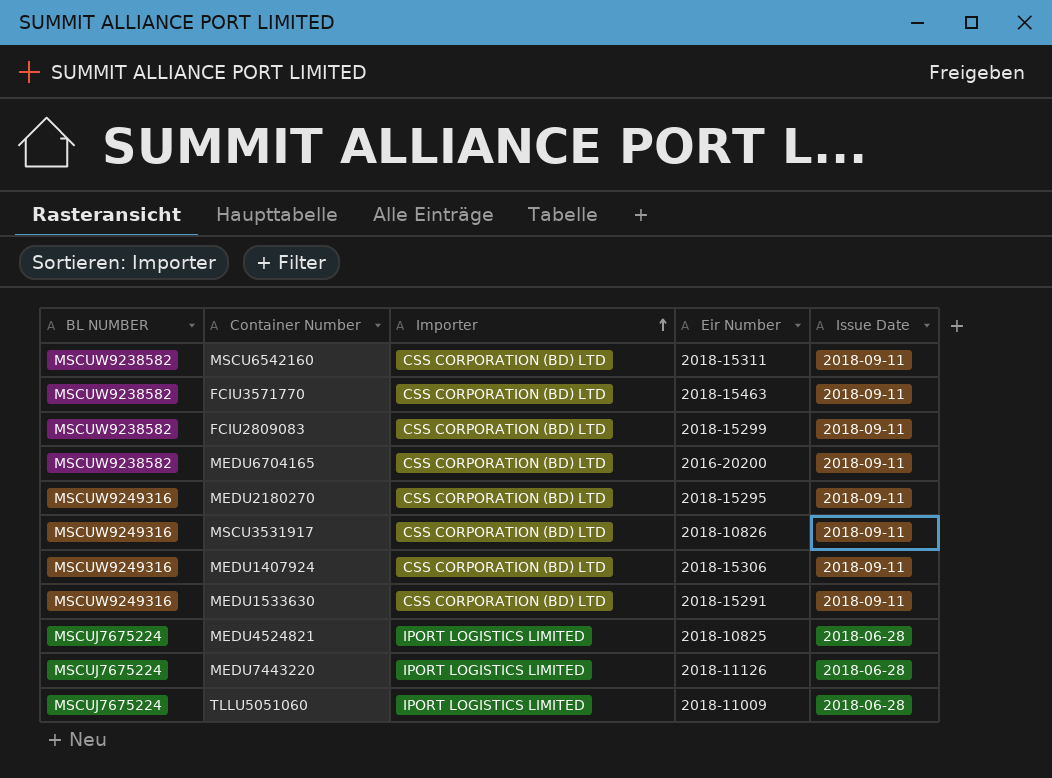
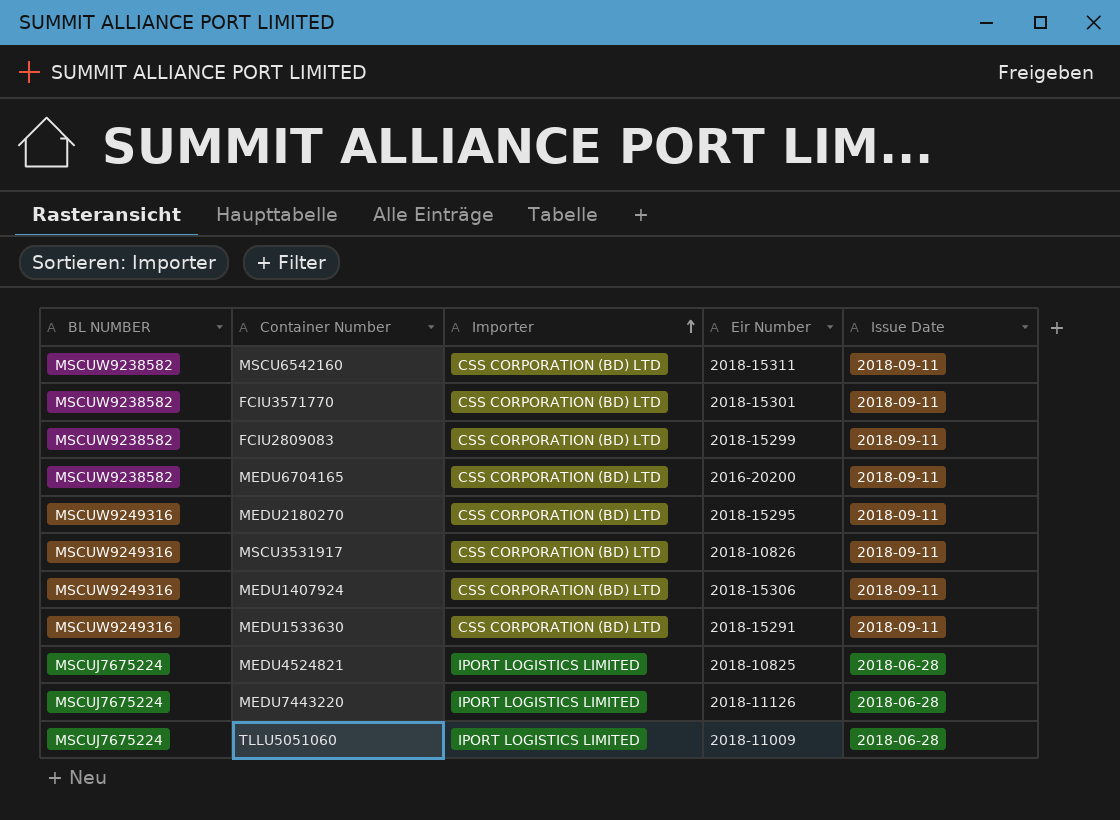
FCIU3571770 | Eir Number: 2018-15463 -> 2018-15301

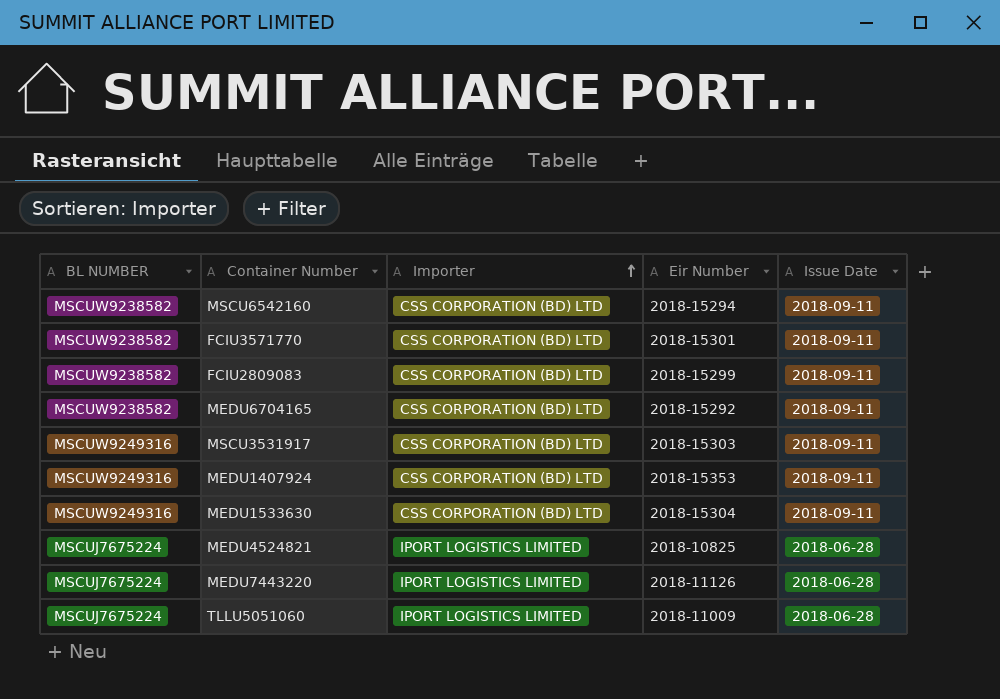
row MEDU2180270: MSCUW9249316 | CSS CORPORATION (BD) LTD | 2018-15295 | 2018-09-11 -> none
MSCU6542160 | Eir Number: 2018-15311 -> 2018-15294
MEDU6704165 | Eir Number: 2016-20200 -> 2018-15292
MSCU3531917 | Eir Number: 2018-10826 -> 2018-15303
MEDU1407924 | Eir Number: 2018-15306 -> 2018-15353
MEDU1533630 | Eir Number: 2018-15291 -> 2018-15304

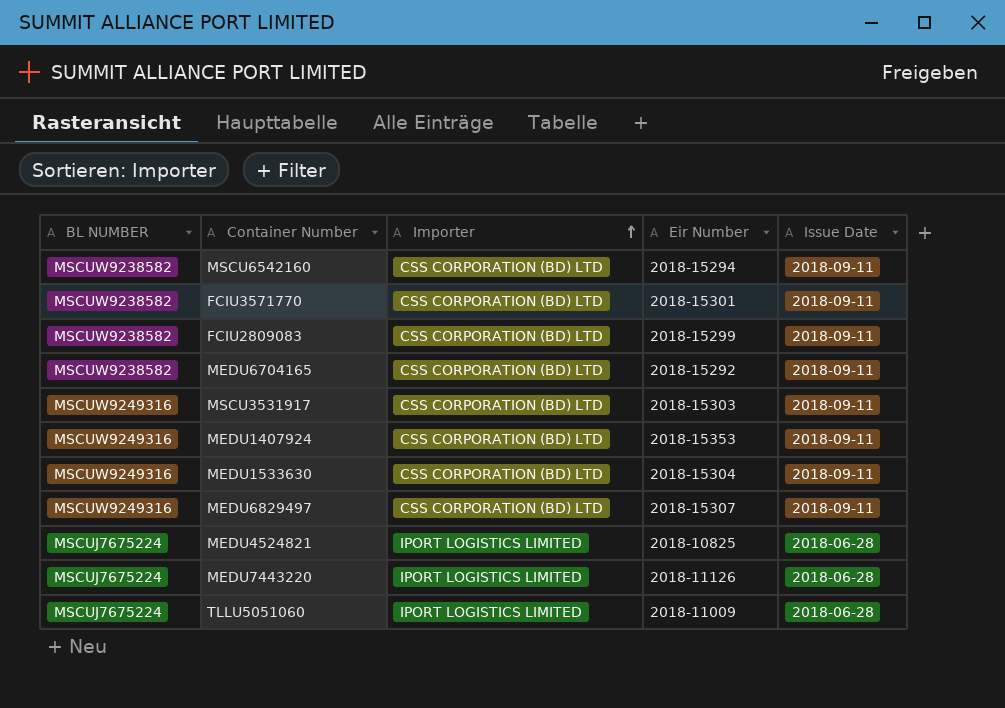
row MEDU6829497: none -> MSCUW9249316 | CSS CORPORATION (BD) LTD | 2018-15307 | 2018-09-11

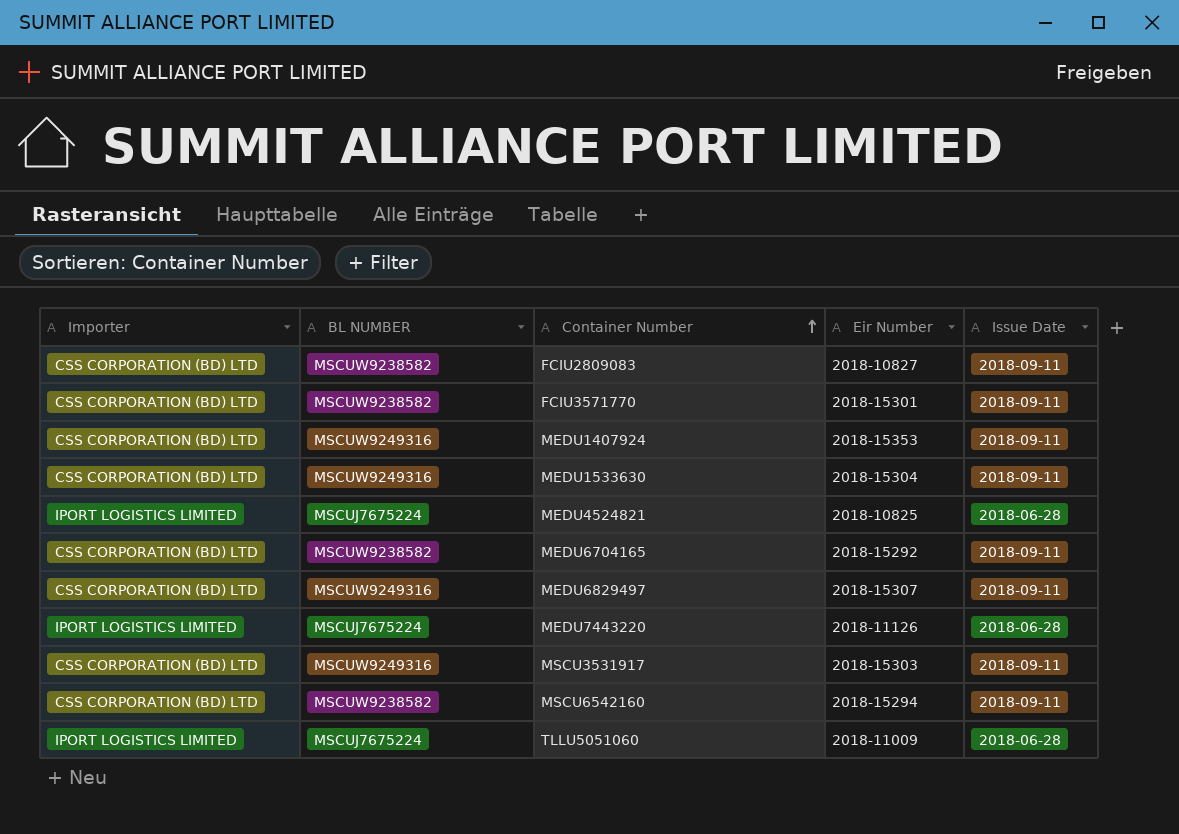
row order: Importer ascending -> Container Number ascending
column Importer | position: 3 -> 1
FCIU2809083 | Eir Number: 2018-15299 -> 2018-10827

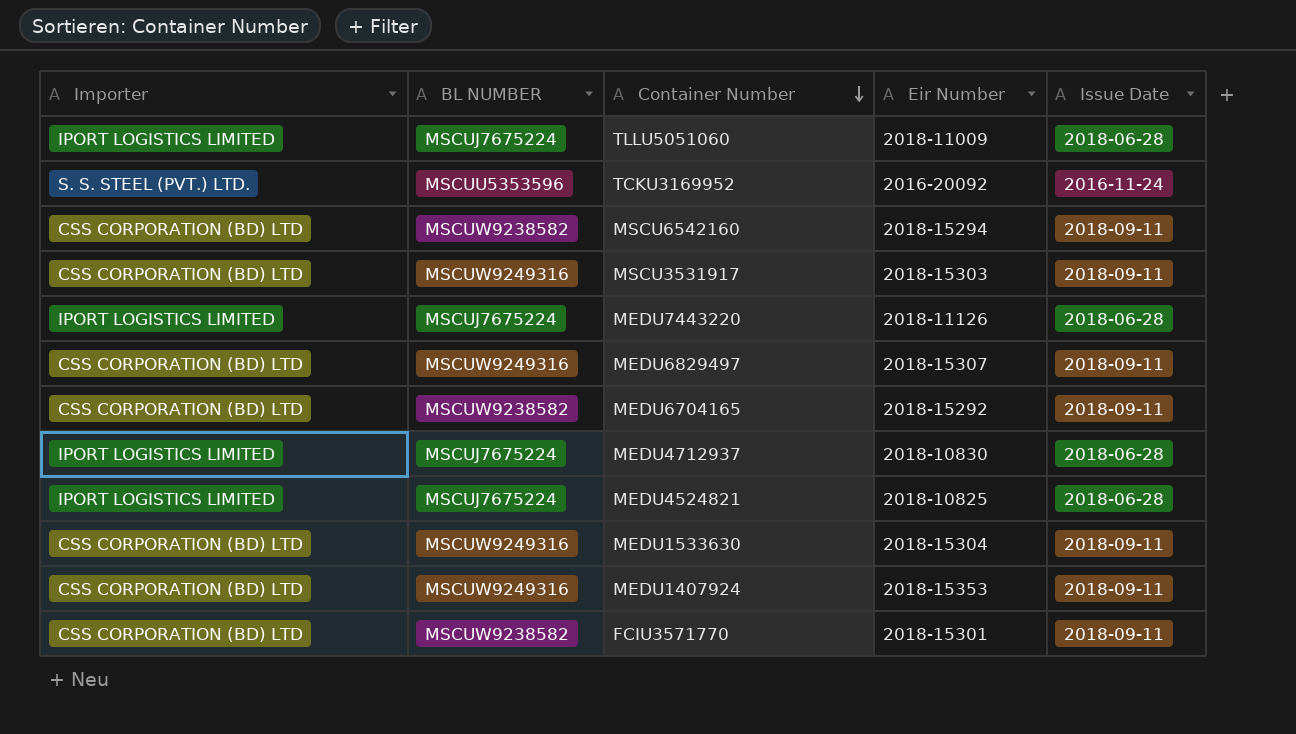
row order: Container Number ascending -> Container Number descending
row FCIU2809083: CSS CORPORATION (BD) LTD | MSCUW9238582 | 2018-10827 | 2018-09-11 -> none
row TCKU3169952: none -> S. S. STEEL (PVT.) LTD. | MSCUU5353596 | 2016-20092 | 2016-11-24
row MEDU4712937: none -> IPORT LOGISTICS LIMITED | MSCUJ7675224 | 2018-10830 | 2018-06-28

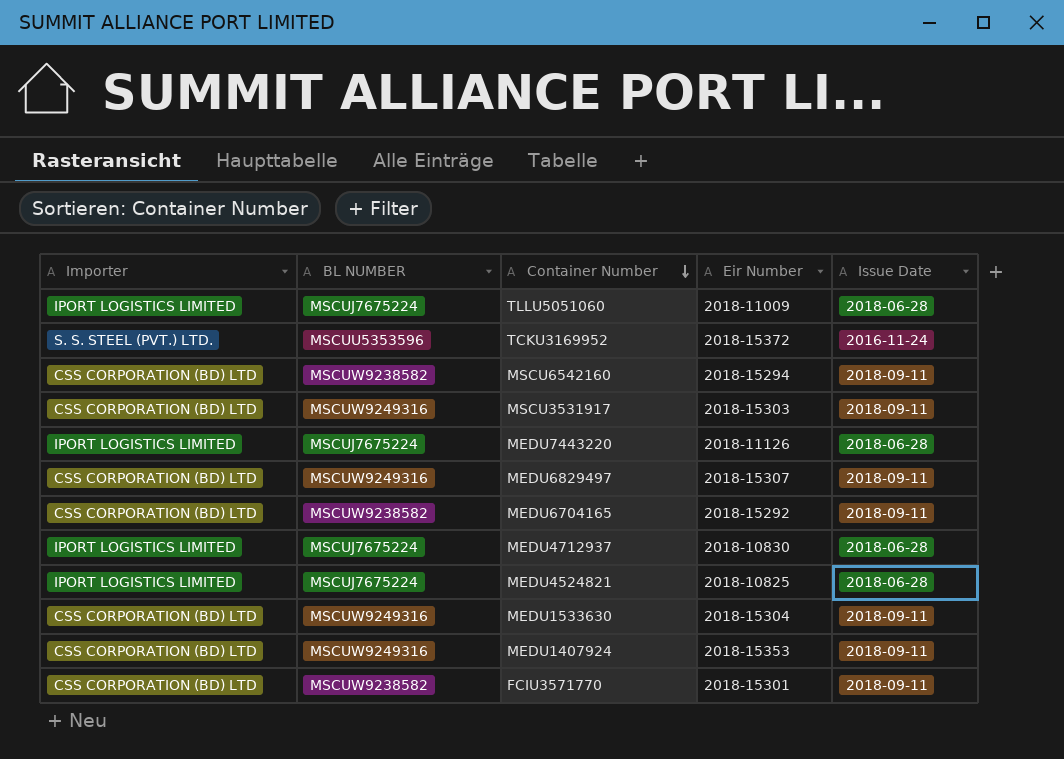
TCKU3169952 | Eir Number: 2016-20092 -> 2018-15372

